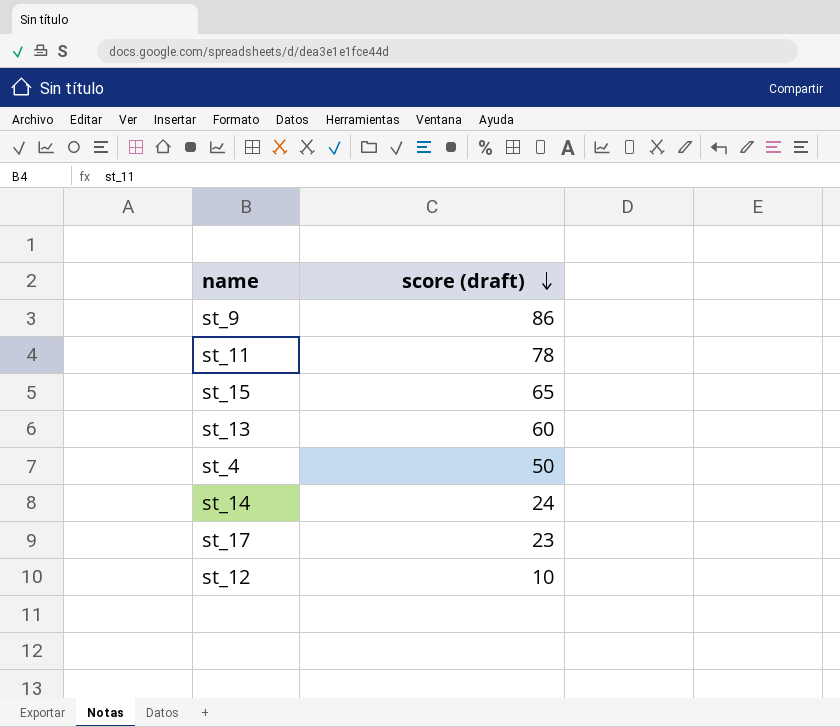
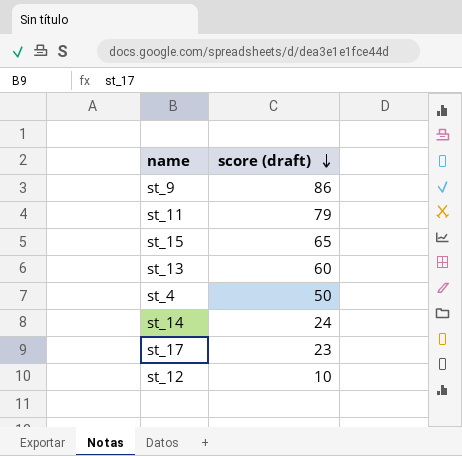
st_11 | score (draft): 78 -> 79

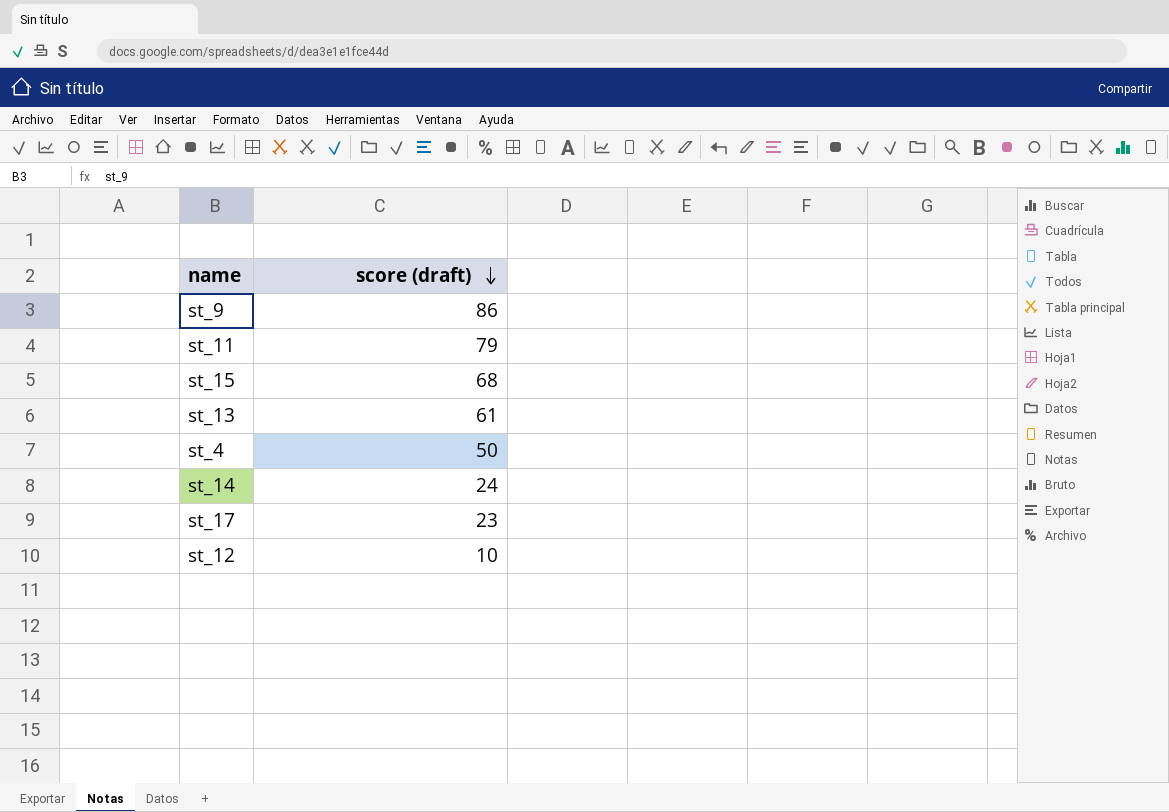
st_15 | score (draft): 65 -> 68
st_13 | score (draft): 60 -> 61

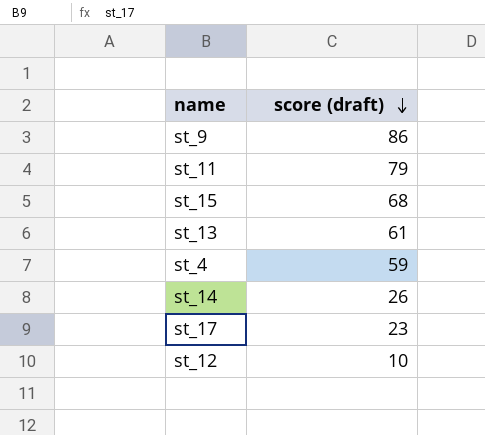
st_4 | score (draft): 50 -> 59
st_14 | score (draft): 24 -> 26

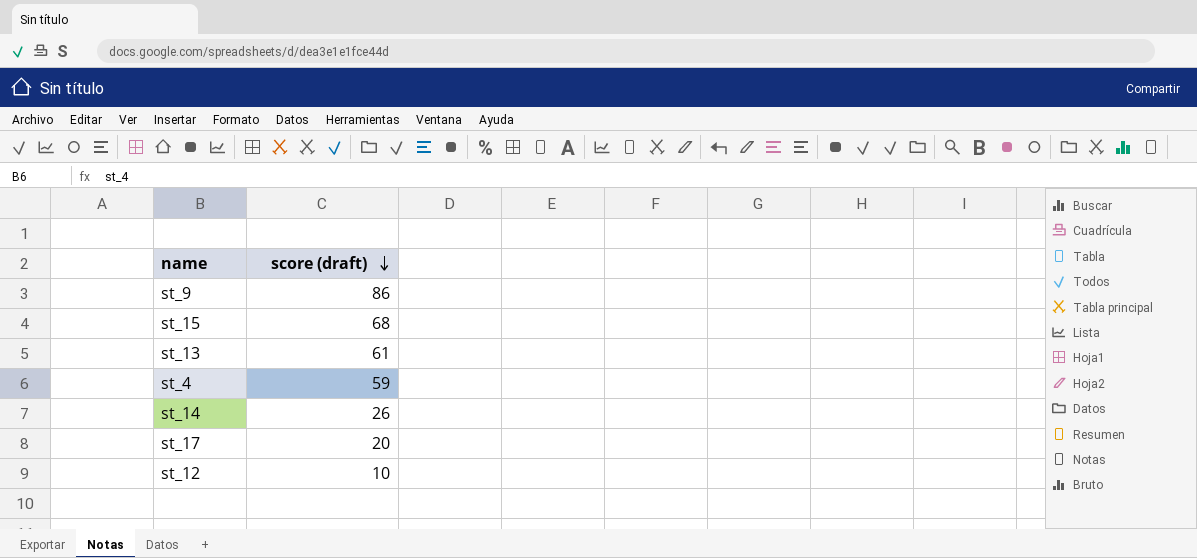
row st_11: 79 -> none
st_17 | score (draft): 23 -> 20

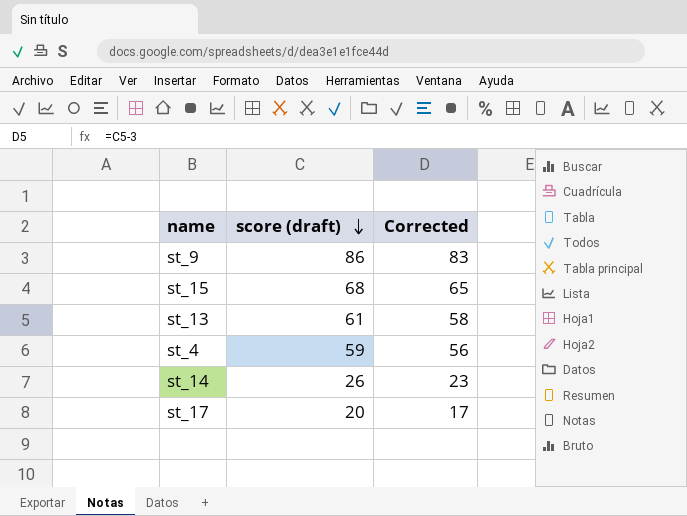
column Corrected | formula: none -> [score (draft)] - 3
row st_12: 10 -> none

